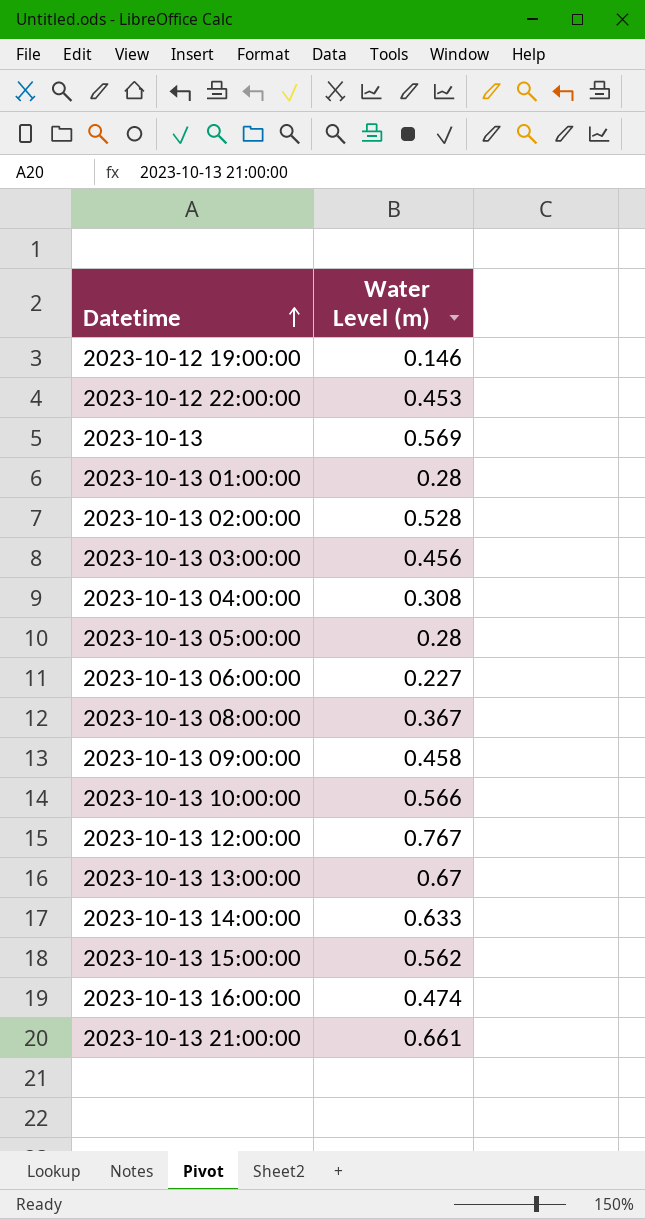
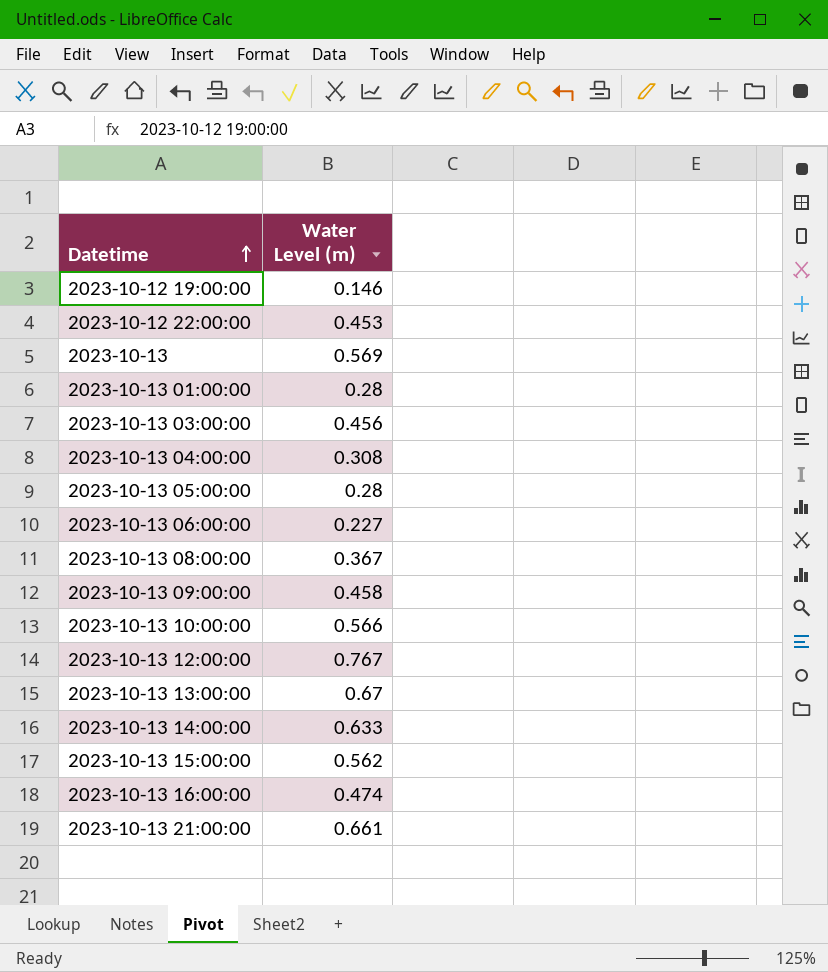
row 2023-10-13 02:00:00: 0.528 -> none

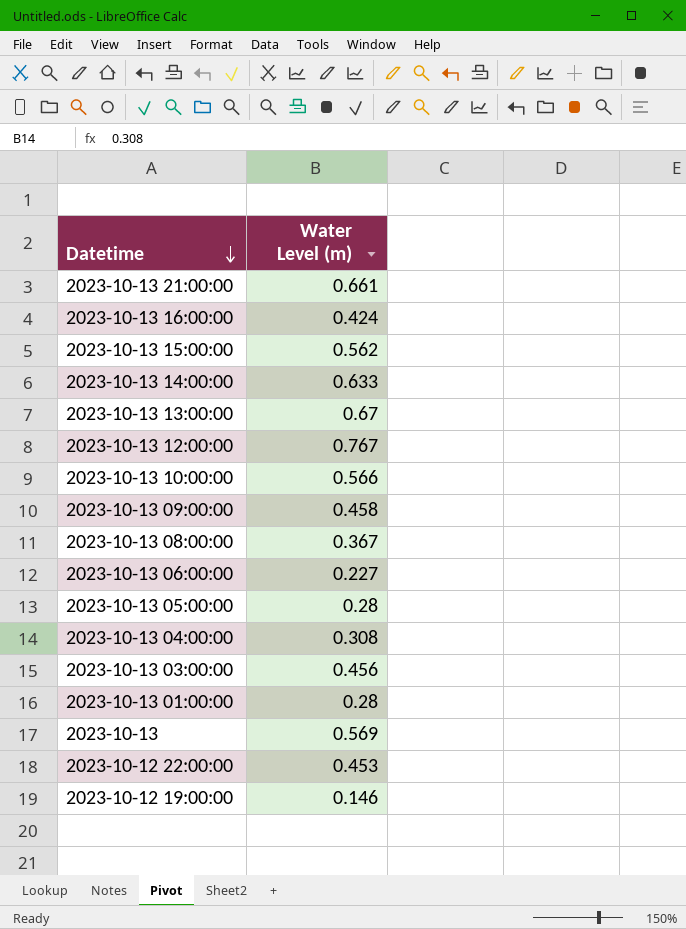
row order: Datetime ascending -> Datetime descending
2023-10-13 16:00:00 | Water Level (m): 0.474 -> 0.424

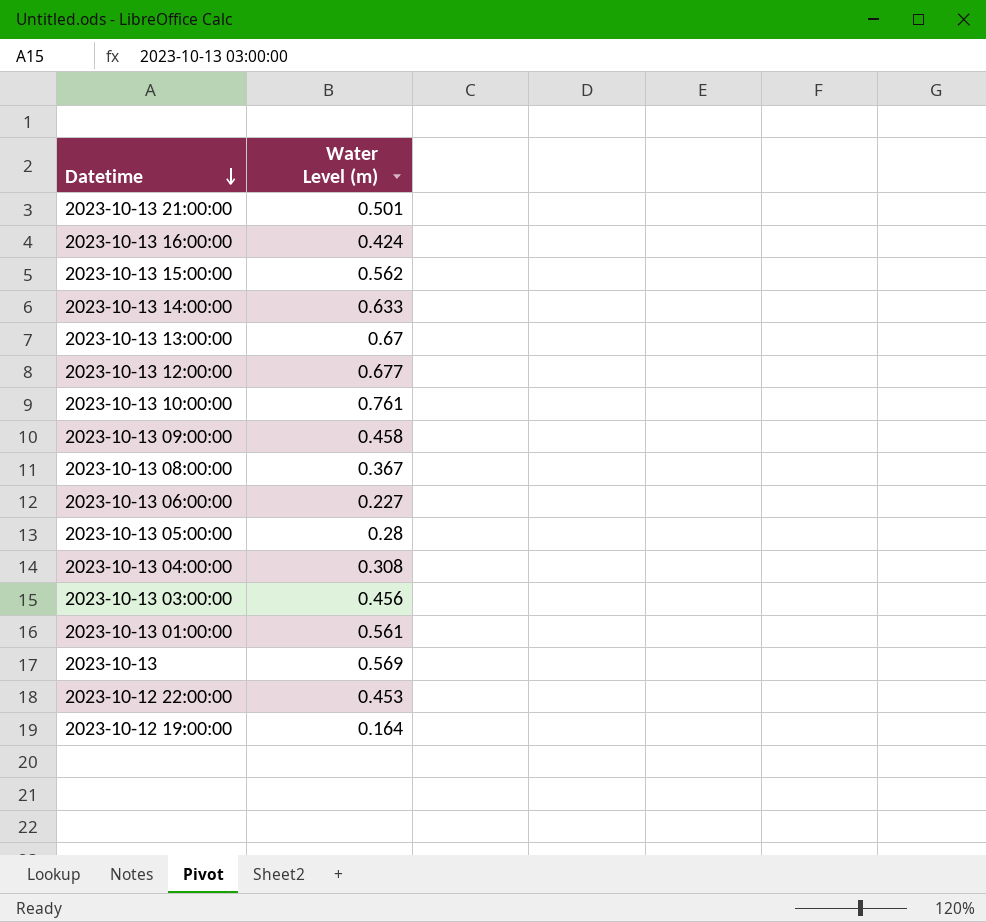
2023-10-13 21:00:00 | Water Level (m): 0.661 -> 0.501
2023-10-13 12:00:00 | Water Level (m): 0.767 -> 0.677
2023-10-13 10:00:00 | Water Level (m): 0.566 -> 0.761
2023-10-13 01:00:00 | Water Level (m): 0.28 -> 0.561
2023-10-12 19:00:00 | Water Level (m): 0.146 -> 0.164

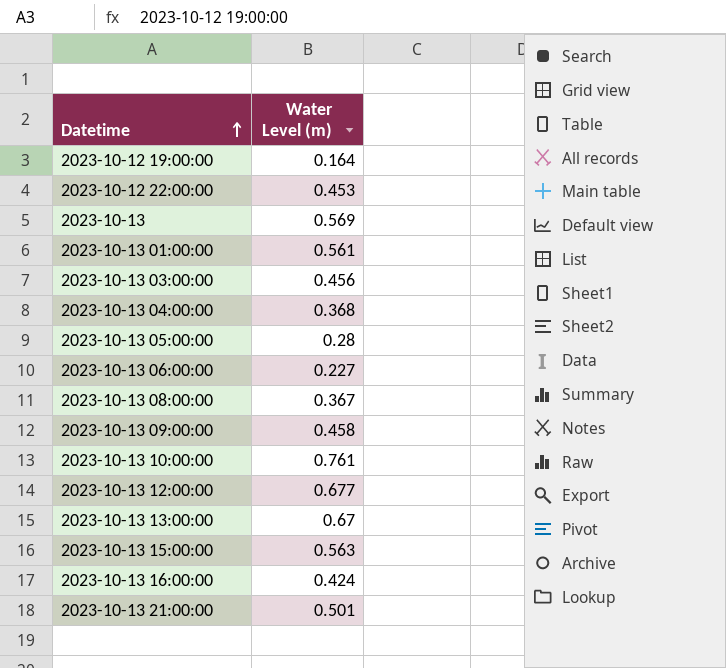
row order: Datetime descending -> Datetime ascending
row 2023-10-13 14:00:00: 0.633 -> none
2023-10-13 04:00:00 | Water Level (m): 0.308 -> 0.368
2023-10-13 15:00:00 | Water Level (m): 0.562 -> 0.563

